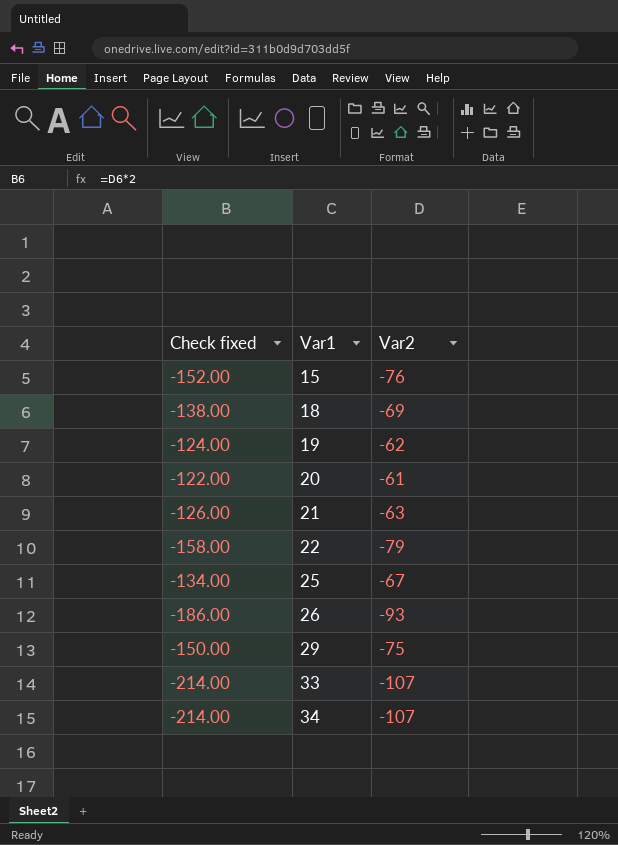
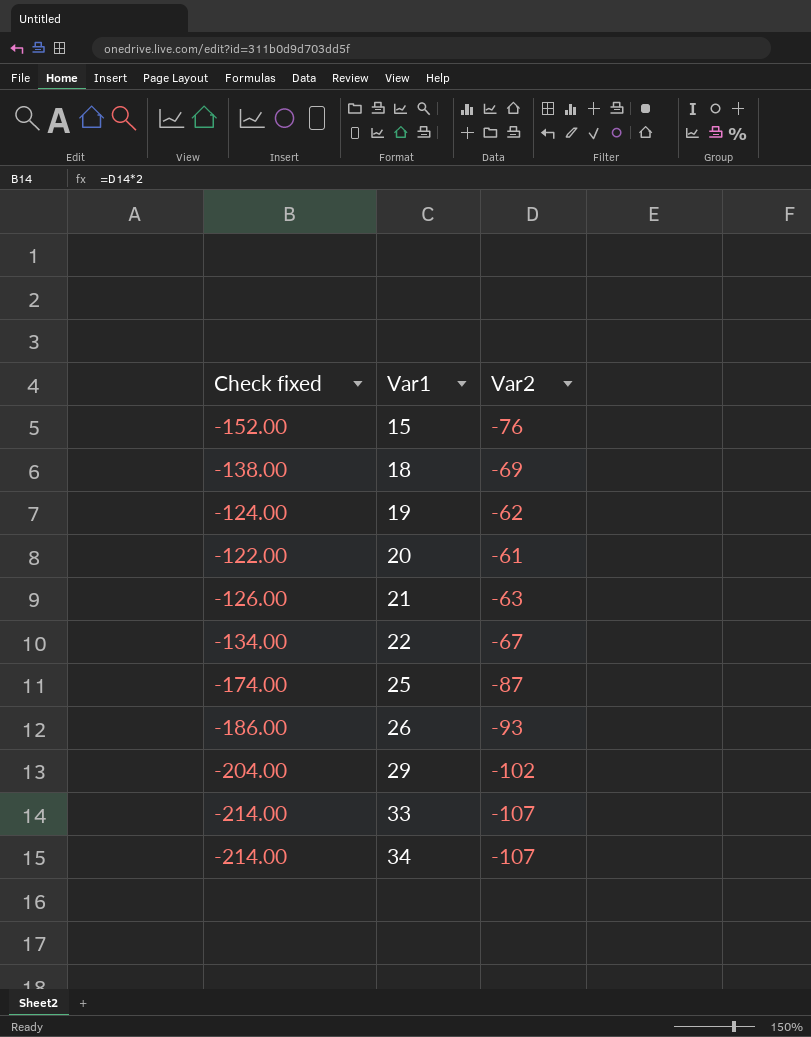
22 | Check fixed: -158.00 -> -134.00
22 | Var2: -79 -> -67
25 | Check fixed: -134.00 -> -174.00
25 | Var2: -67 -> -87
29 | Check fixed: -150.00 -> -204.00
29 | Var2: -75 -> -102

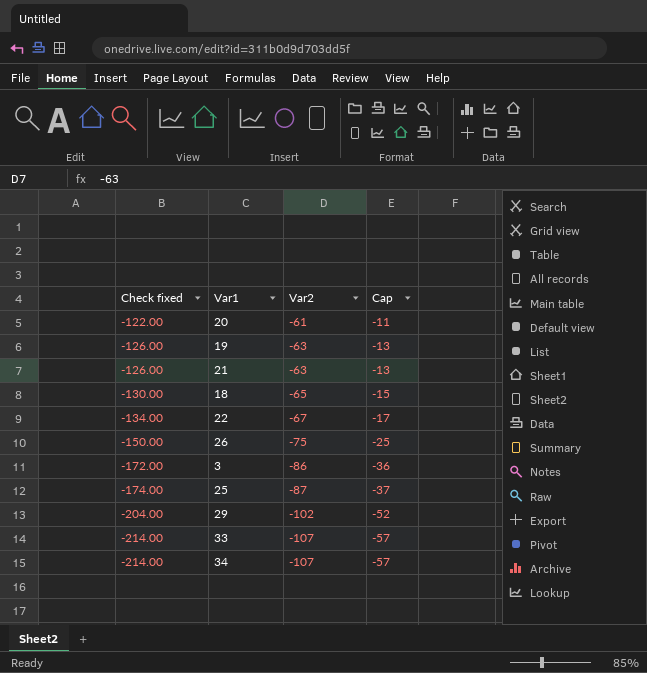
row order: Var1 ascending -> Check fixed descending
column Cap | formula: none -> [Var2] + 50
row 15: -152.00 | -76 -> none
19 | Check fixed: -124.00 -> -126.00
19 | Var2: -62 -> -63
18 | Check fixed: -138.00 -> -130.00
18 | Var2: -69 -> -65
26 | Check fixed: -186.00 -> -150.00
26 | Var2: -93 -> -75
row 3: none -> -172.00 | -86 | -36

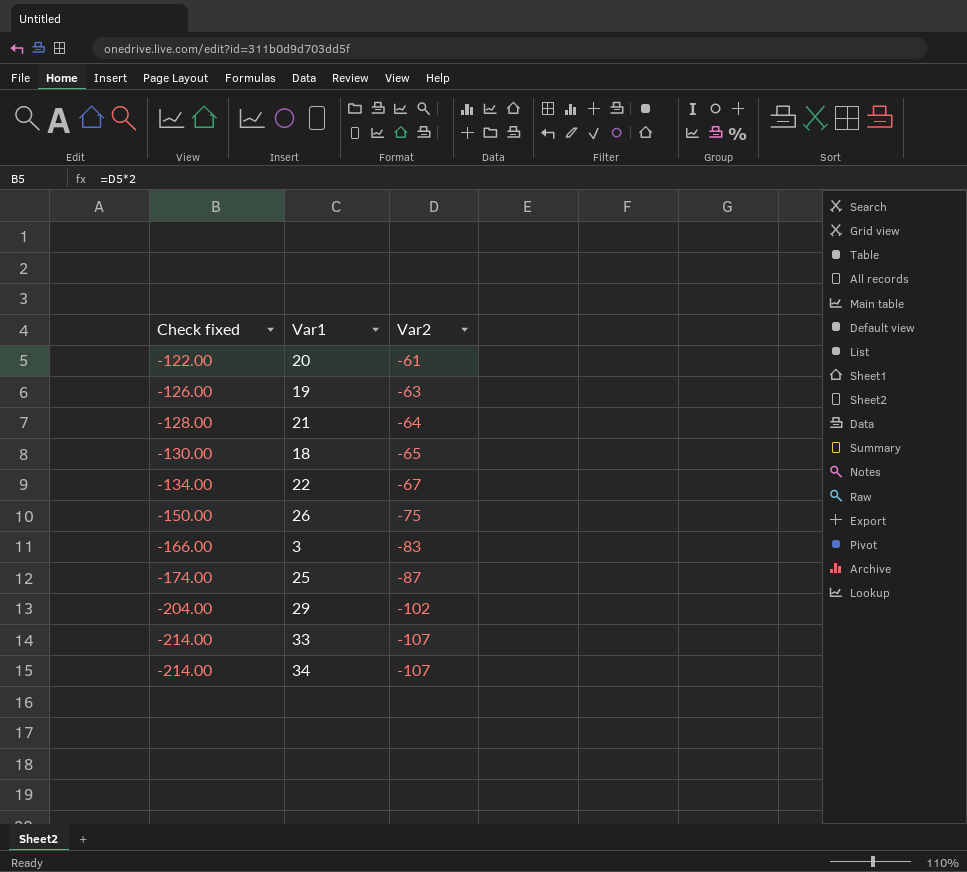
column Cap | formula: [Var2] + 50 -> none
21 | Check fixed: -126.00 -> -128.00
21 | Var2: -63 -> -64
3 | Check fixed: -172.00 -> -166.00
3 | Var2: -86 -> -83

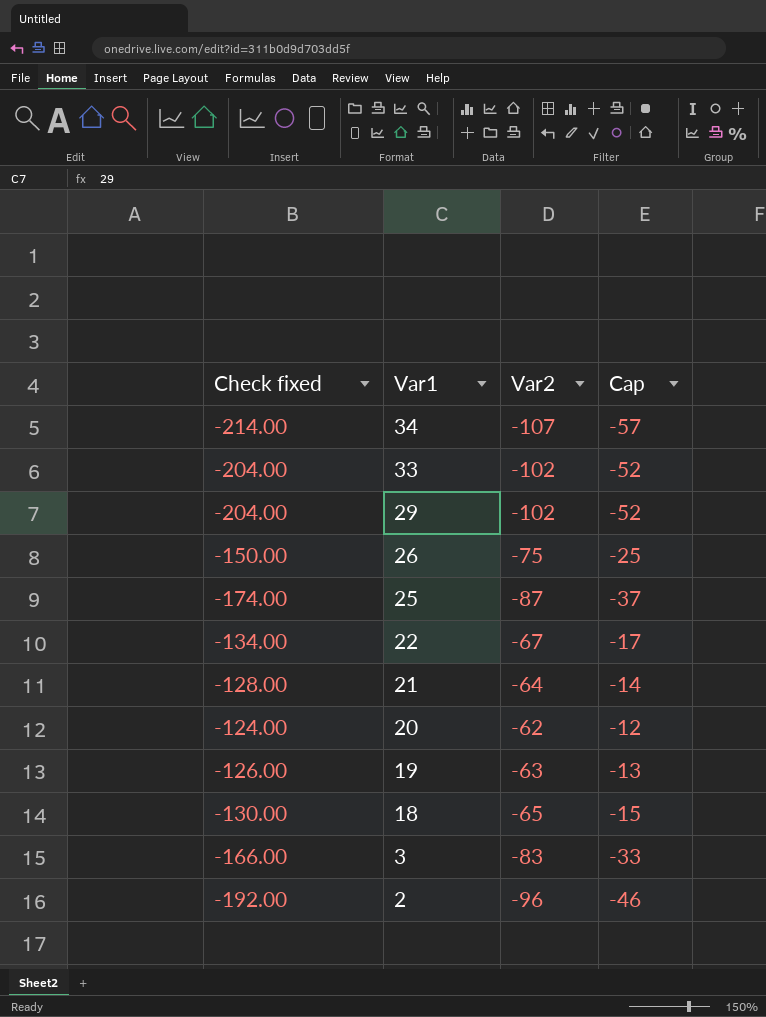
row order: Check fixed descending -> Var1 descending
column Cap | formula: none -> [Var2] + 50
33 | Check fixed: -214.00 -> -204.00
33 | Var2: -107 -> -102
20 | Check fixed: -122.00 -> -124.00
20 | Var2: -61 -> -62
row 2: none -> -192.00 | -96 | -46

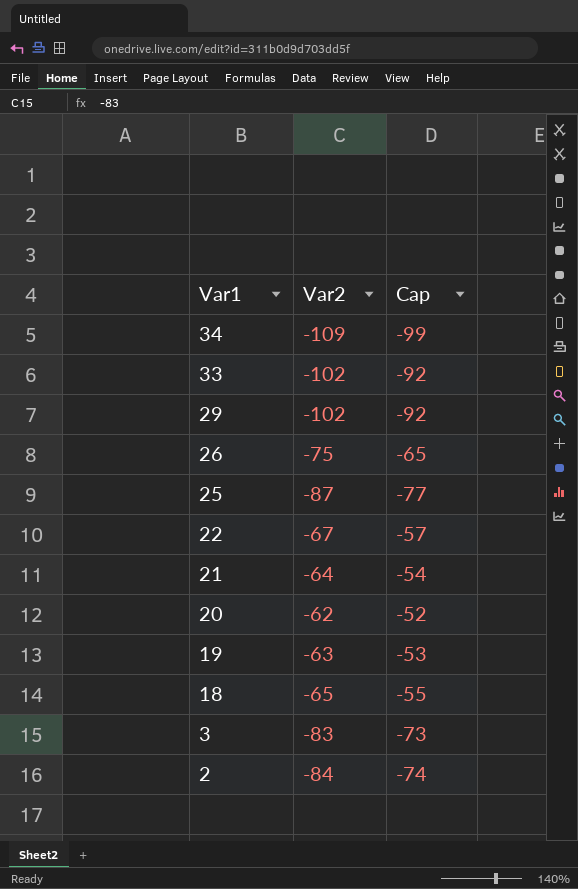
column Check fixed | formula: [Var2] * 2 -> none
column Cap | formula: [Var2] + 50 -> [Var2] + 10
34 | Var2: -107 -> -109
2 | Var2: -96 -> -84

